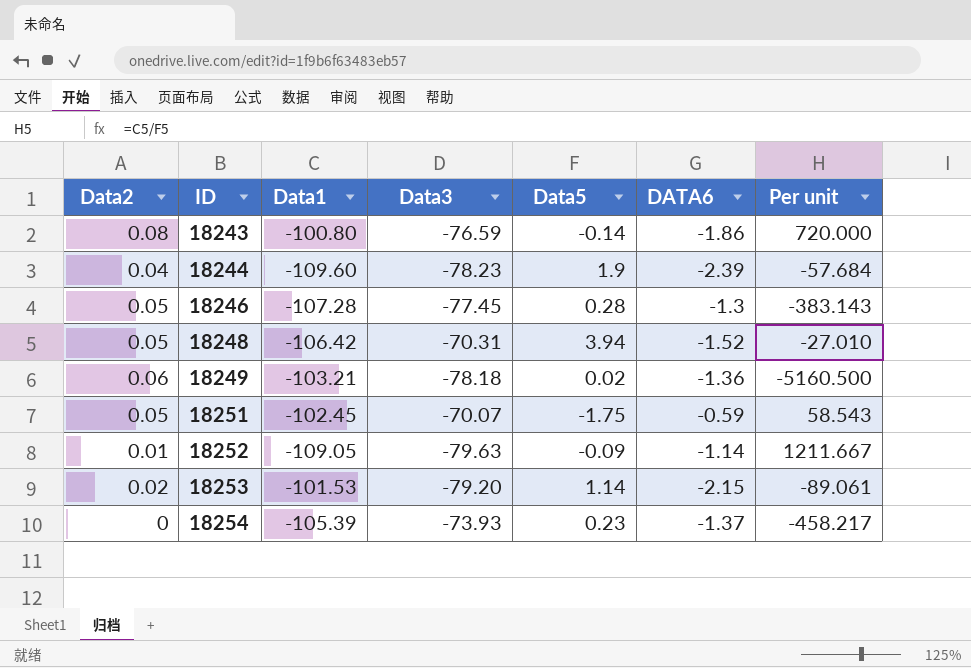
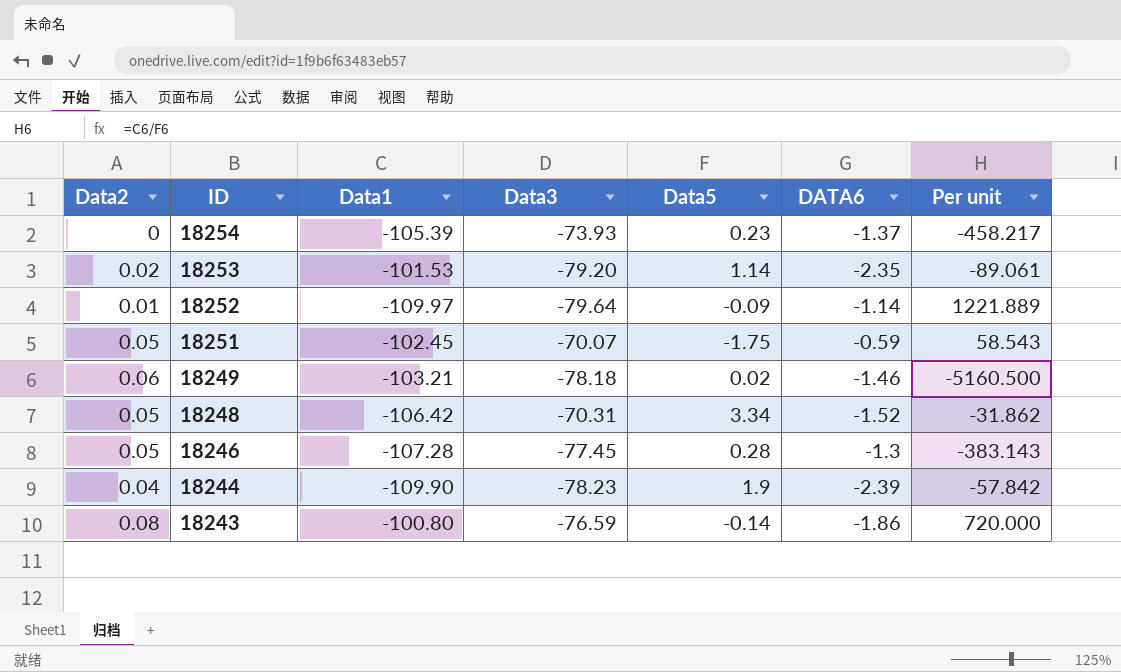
row order: ID ascending -> ID descending
18253 | DATA6: -2.15 -> -2.35
18252 | Data1: -109.05 -> -109.97
18252 | Data3: -79.63 -> -79.64
18252 | Per unit: 1211.667 -> 1221.889
18249 | DATA6: -1.36 -> -1.46
18248 | Data5: 3.94 -> 3.34
18248 | Per unit: -27.010 -> -31.862
18244 | Data1: -109.60 -> -109.90
18244 | Per unit: -57.684 -> -57.842

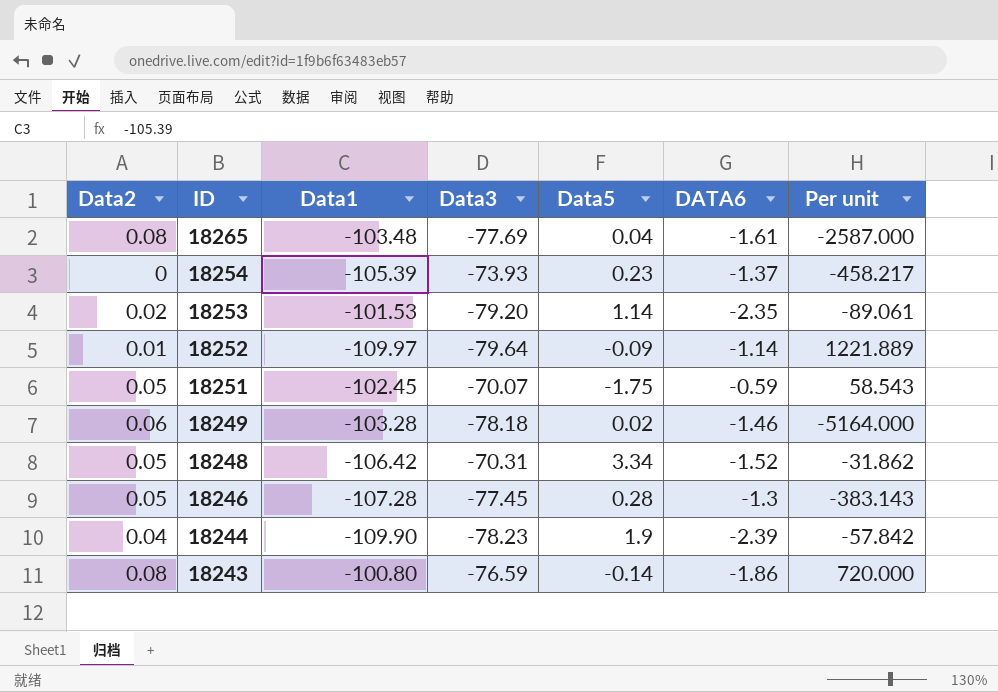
row 18265: none -> 0.08 | -103.48 | -77.69 | 0.04 | -1.61 | -2587.000
18249 | Data1: -103.21 -> -103.28
18249 | Per unit: -5160.500 -> -5164.000

